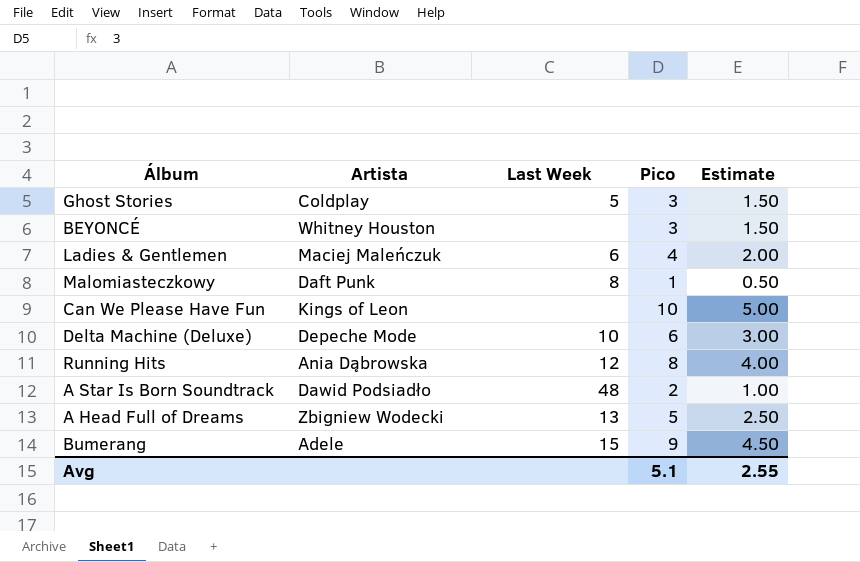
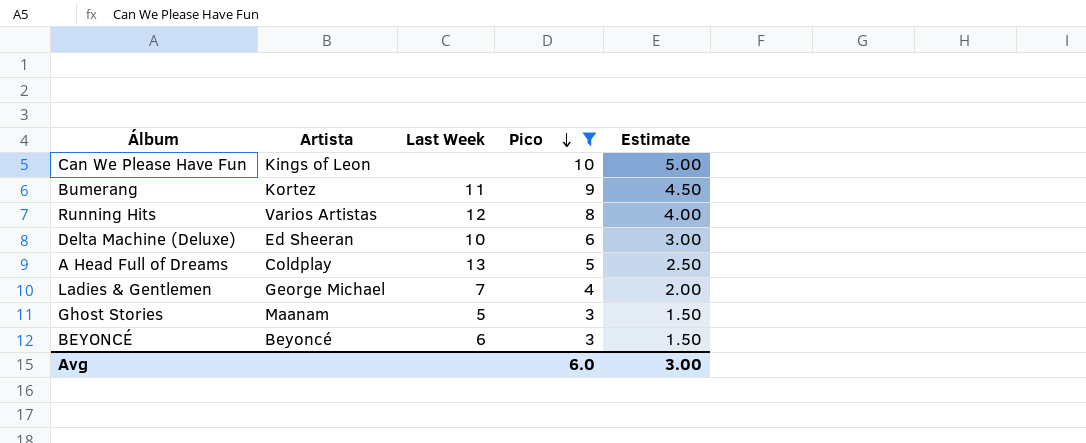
filter: none -> Pico >= 3
row order: none -> Pico descending
Bumerang | Artista: Adele -> Kortez
Bumerang | Last Week: 15 -> 11
Running Hits | Artista: Ania Dąbrowska -> Varios Artistas
Delta Machine (Deluxe) | Artista: Depeche Mode -> Ed Sheeran
A Head Full of Dreams | Artista: Zbigniew Wodecki -> Coldplay
Ladies & Gentlemen | Artista: Maciej Maleńczuk -> George Michael
Ladies & Gentlemen | Last Week: 6 -> 7
Ghost Stories | Artista: Coldplay -> Maanam
BEYONCÉ | Artista: Whitney Houston -> Beyoncé
BEYONCÉ | Last Week: none -> 6
Avg | Pico: 5.1 -> 6.0
Avg | Estimate: 2.55 -> 3.00

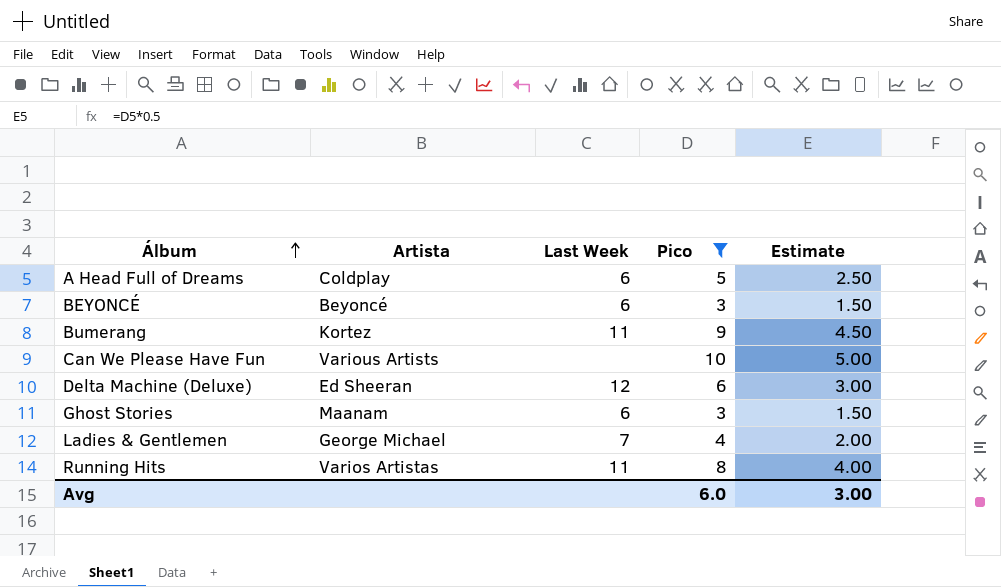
row order: Pico descending -> Álbum ascending
A Head Full of Dreams | Last Week: 13 -> 6
Can We Please Have Fun | Artista: Kings of Leon -> Various Artists
Delta Machine (Deluxe) | Last Week: 10 -> 12
Ghost Stories | Last Week: 5 -> 6
Running Hits | Last Week: 12 -> 11

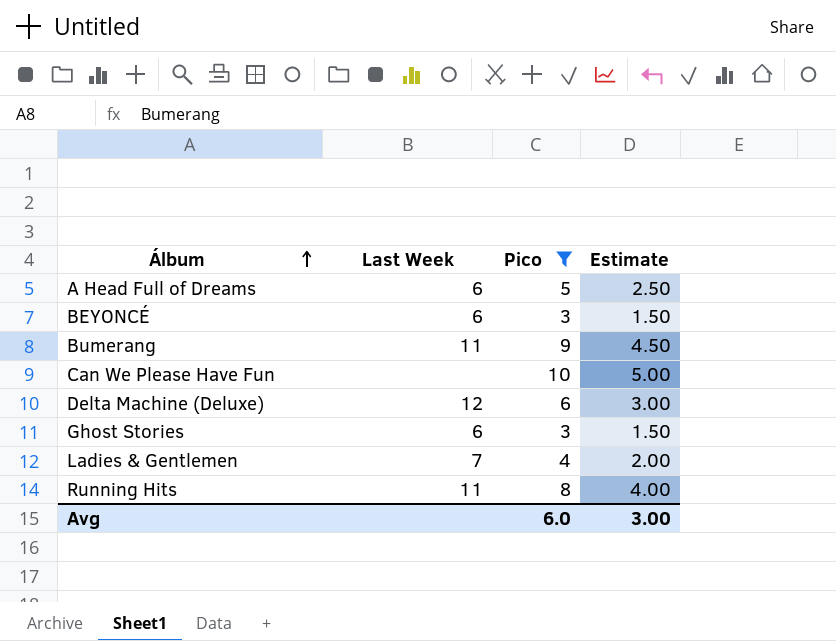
column Artista | position: 2 -> none

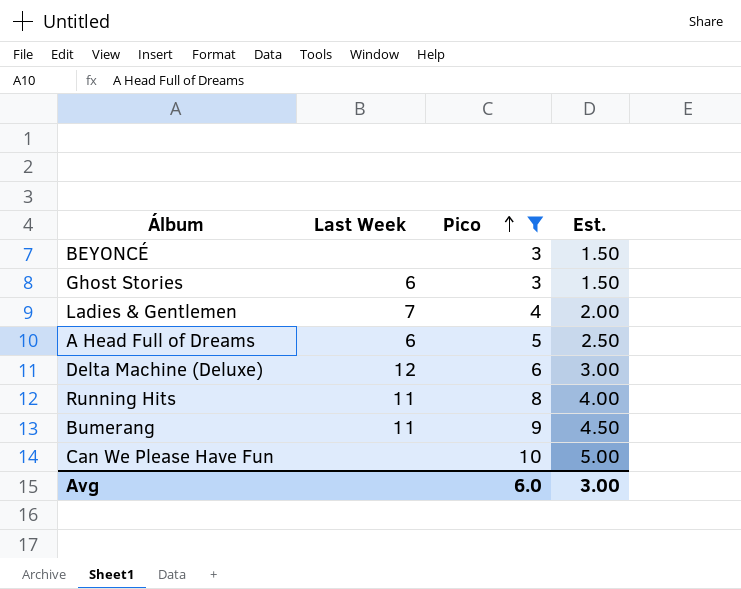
row order: Álbum ascending -> Pico ascending
column name: Estimate -> Est.
BEYONCÉ | Last Week: 6 -> none

